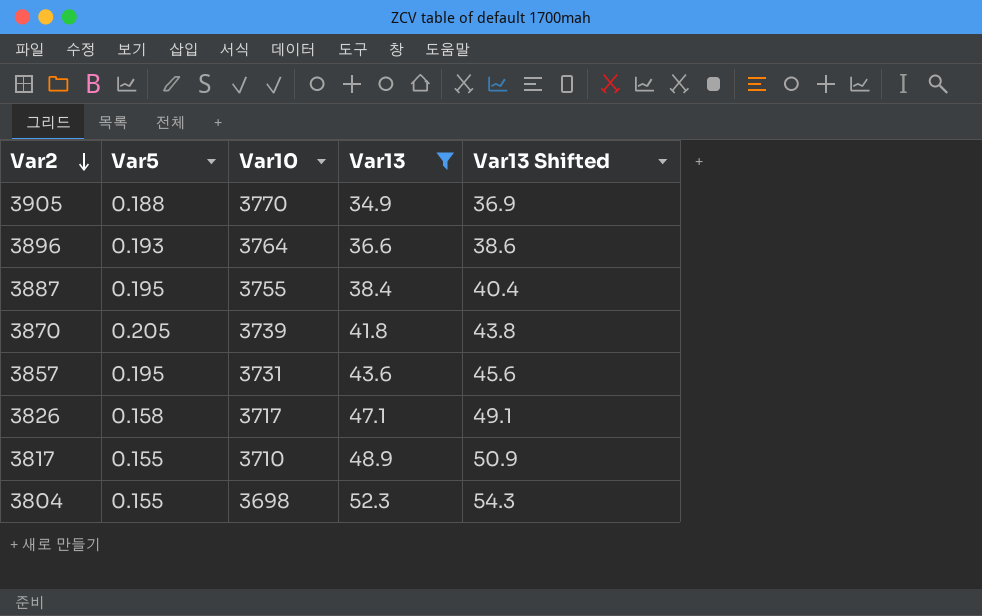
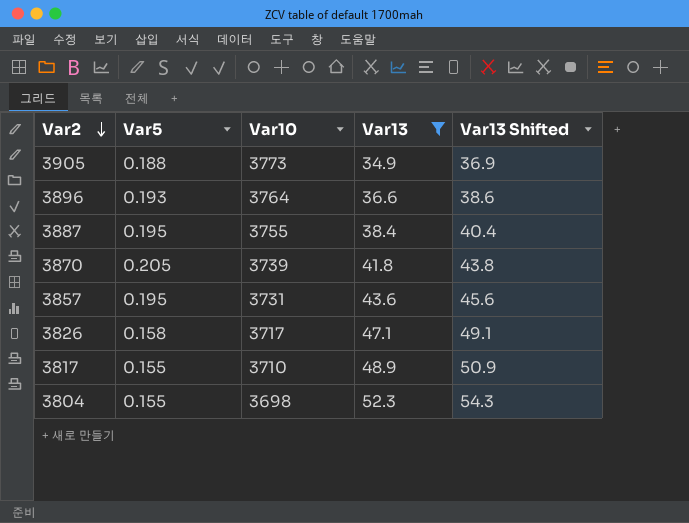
3905 | Var10: 3770 -> 3773

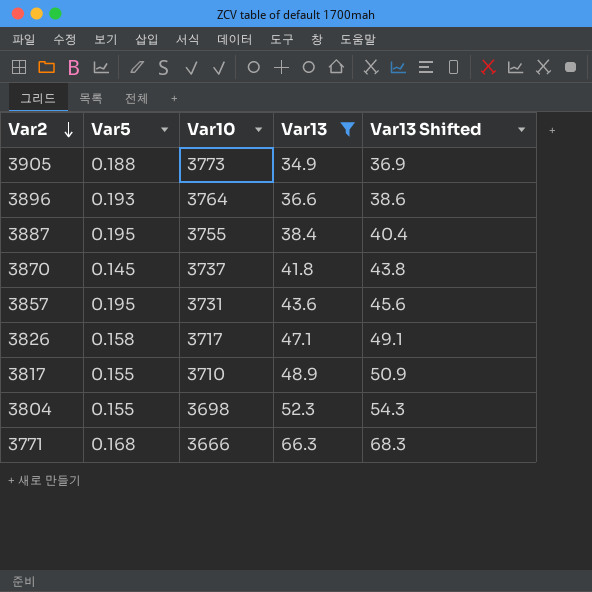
3870 | Var5: 0.205 -> 0.145
3870 | Var10: 3739 -> 3737
row 3771: none -> 0.168 | 3666 | 66.3 | 68.3

